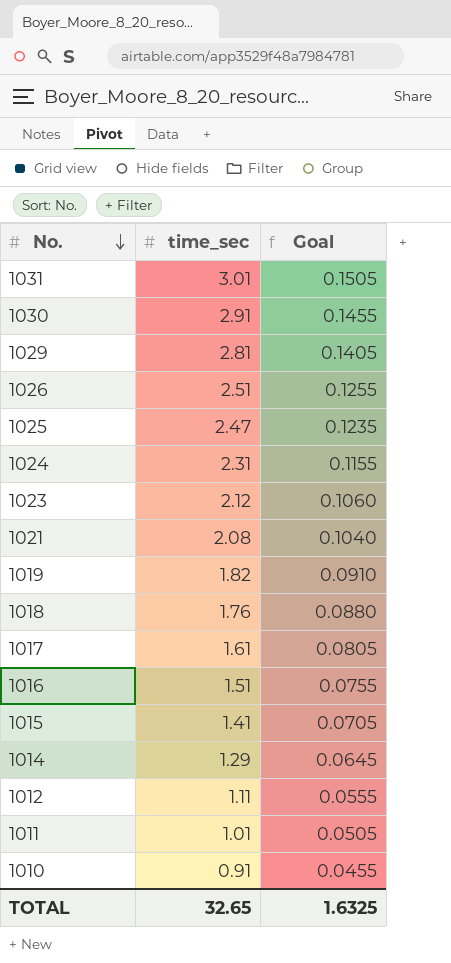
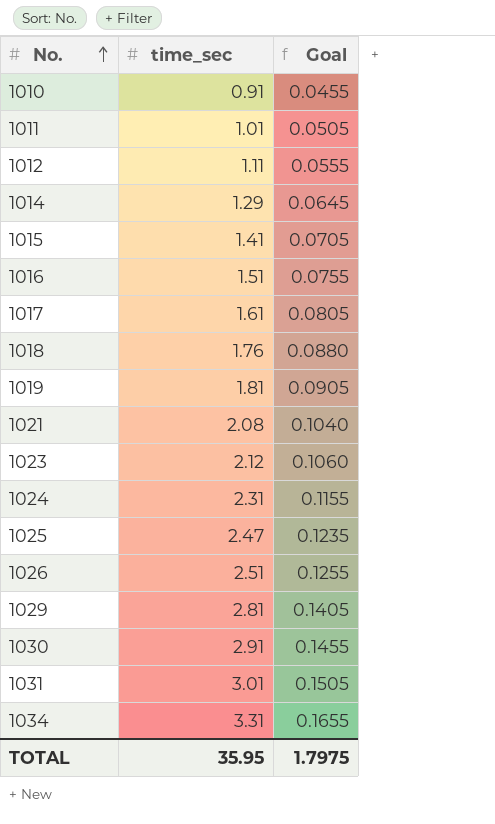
row order: No. descending -> No. ascending
1019 | time_sec: 1.82 -> 1.81
1019 | Goal: 0.0910 -> 0.0905
row 1034: none -> 3.31 | 0.1655
TOTAL | time_sec: 32.65 -> 35.95
TOTAL | Goal: 1.6325 -> 1.7975

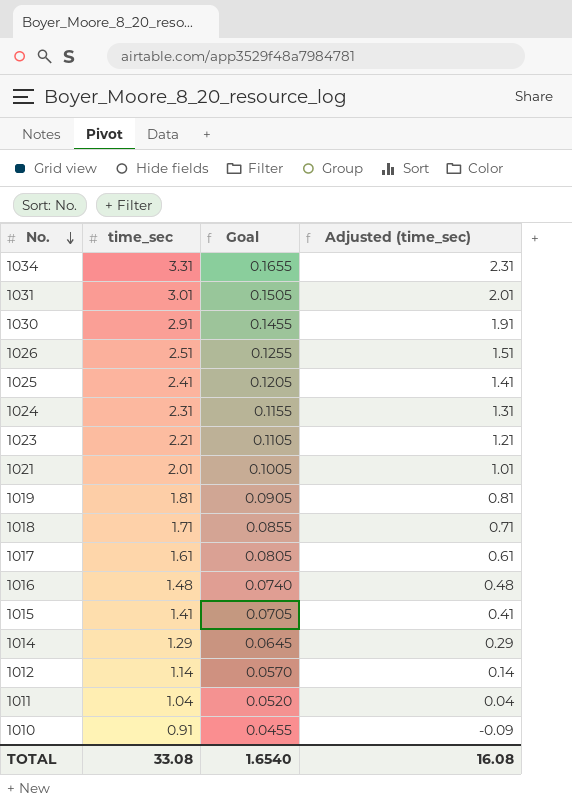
row order: No. ascending -> No. descending
column Adjusted (time_sec) | formula: none -> [time_sec] - 1
row 1029: 2.81 | 0.1405 -> none
1025 | time_sec: 2.47 -> 2.41
1025 | Goal: 0.1235 -> 0.1205
1023 | time_sec: 2.12 -> 2.21
1023 | Goal: 0.1060 -> 0.1105
1021 | time_sec: 2.08 -> 2.01
1021 | Goal: 0.1040 -> 0.1005
1018 | time_sec: 1.76 -> 1.71
1018 | Goal: 0.0880 -> 0.0855
1016 | time_sec: 1.51 -> 1.48
1016 | Goal: 0.0755 -> 0.0740
1012 | time_sec: 1.11 -> 1.14
1012 | Goal: 0.0555 -> 0.0570
1011 | time_sec: 1.01 -> 1.04
1011 | Goal: 0.0505 -> 0.0520
TOTAL | time_sec: 35.95 -> 33.08
TOTAL | Goal: 1.7975 -> 1.6540

